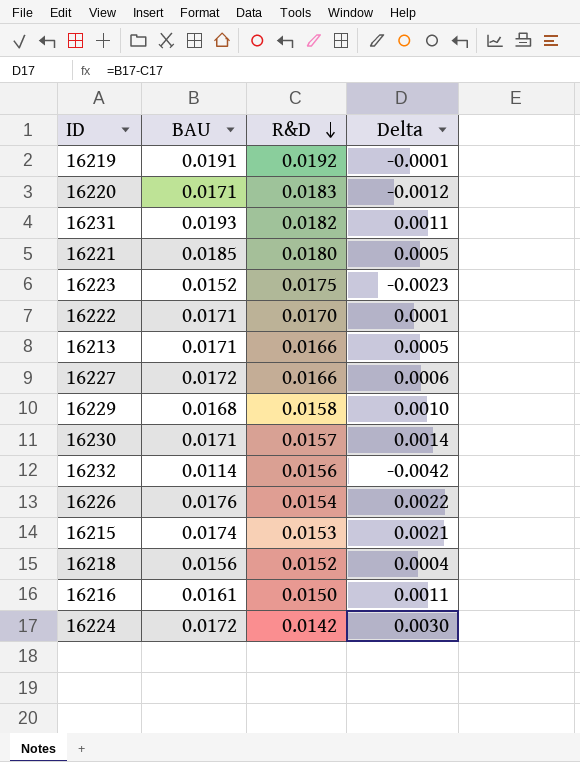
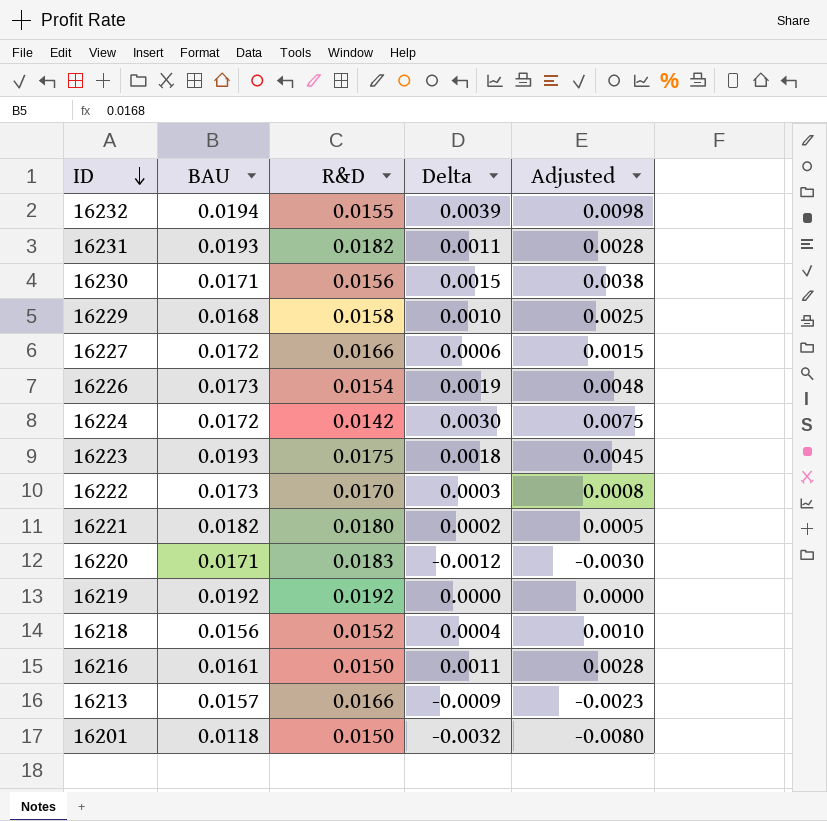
row order: R&D descending -> ID descending
column Adjusted | formula: none -> [Delta] * 2.5
row 16215: 0.0174 | 0.0153 | 0.0021 -> none
16232 | BAU: 0.0114 -> 0.0194
16232 | R&D: 0.0156 -> 0.0155
16232 | Delta: -0.0042 -> 0.0039
16230 | R&D: 0.0157 -> 0.0156
16230 | Delta: 0.0014 -> 0.0015
16226 | BAU: 0.0176 -> 0.0173
16226 | Delta: 0.0022 -> 0.0019
16223 | BAU: 0.0152 -> 0.0193
16223 | Delta: -0.0023 -> 0.0018
16222 | BAU: 0.0171 -> 0.0173
16222 | Delta: 0.0001 -> 0.0003
16221 | BAU: 0.0185 -> 0.0182
16221 | Delta: 0.0005 -> 0.0002
16219 | BAU: 0.0191 -> 0.0192
16219 | Delta: -0.0001 -> 0.0000
16213 | BAU: 0.0171 -> 0.0157
16213 | Delta: 0.0005 -> -0.0009
row 16201: none -> 0.0118 | 0.0150 | -0.0032 | -0.0080

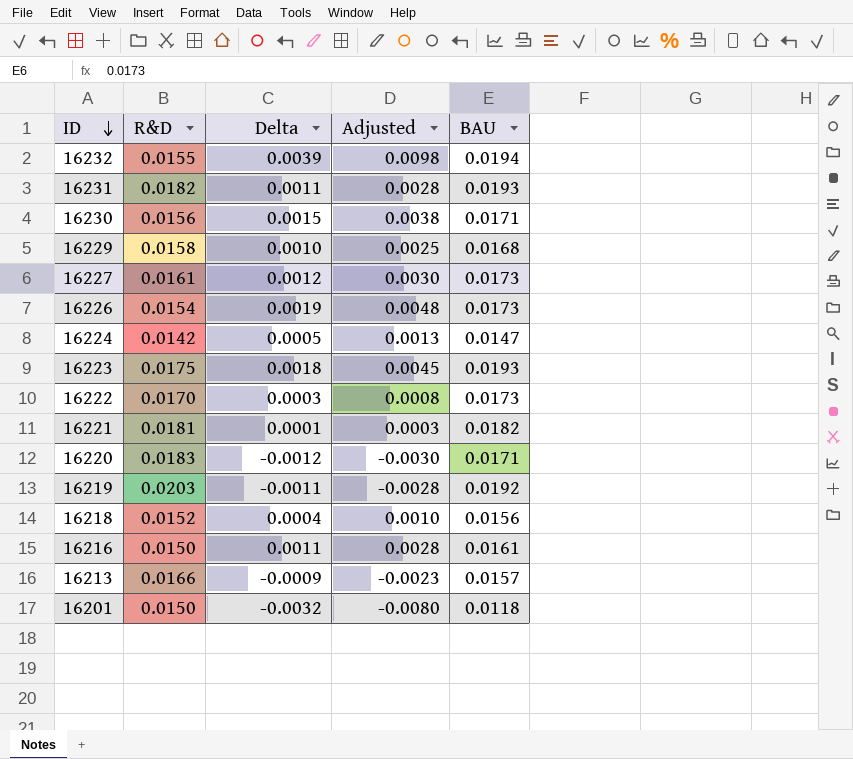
column BAU | position: 2 -> 5
16227 | R&D: 0.0166 -> 0.0161
16227 | Delta: 0.0006 -> 0.0012
16227 | Adjusted: 0.0015 -> 0.0030
16227 | BAU: 0.0172 -> 0.0173
16224 | Delta: 0.0030 -> 0.0005
16224 | Adjusted: 0.0075 -> 0.0013
16224 | BAU: 0.0172 -> 0.0147
16221 | R&D: 0.0180 -> 0.0181
16221 | Delta: 0.0002 -> 0.0001
16221 | Adjusted: 0.0005 -> 0.0003
16219 | R&D: 0.0192 -> 0.0203
16219 | Delta: 0.0000 -> -0.0011
16219 | Adjusted: 0.0000 -> -0.0028

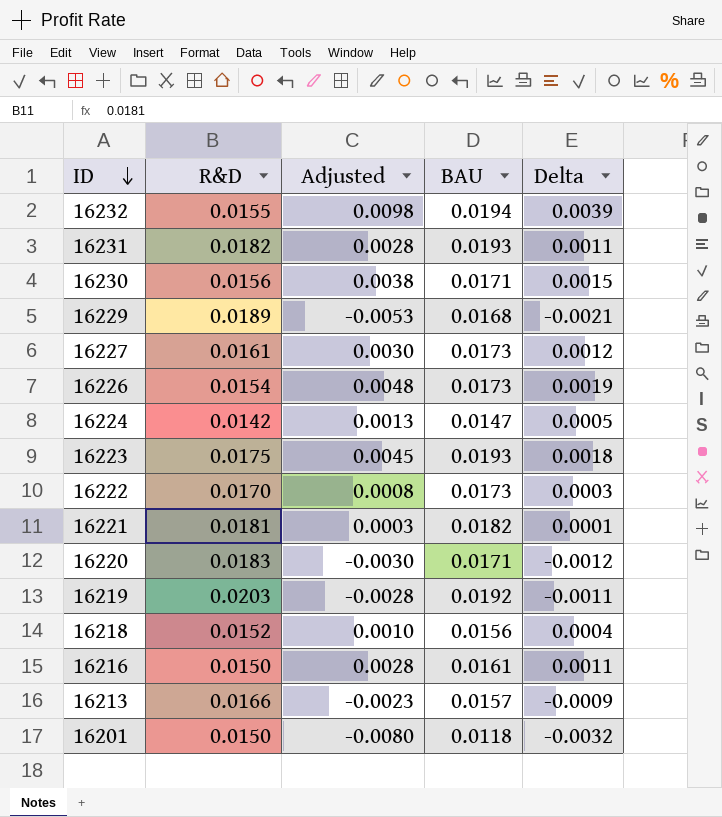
column Delta | position: 3 -> 5
16229 | R&D: 0.0158 -> 0.0189
16229 | Adjusted: 0.0025 -> -0.0053
16229 | Delta: 0.0010 -> -0.0021

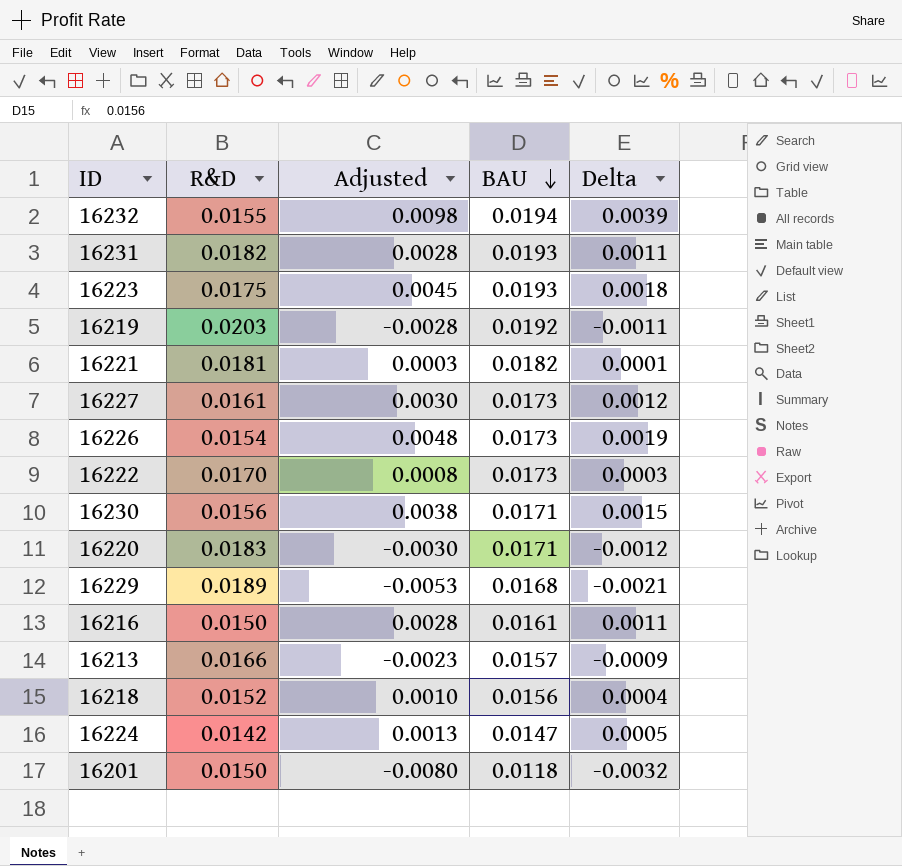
row order: ID descending -> BAU descending

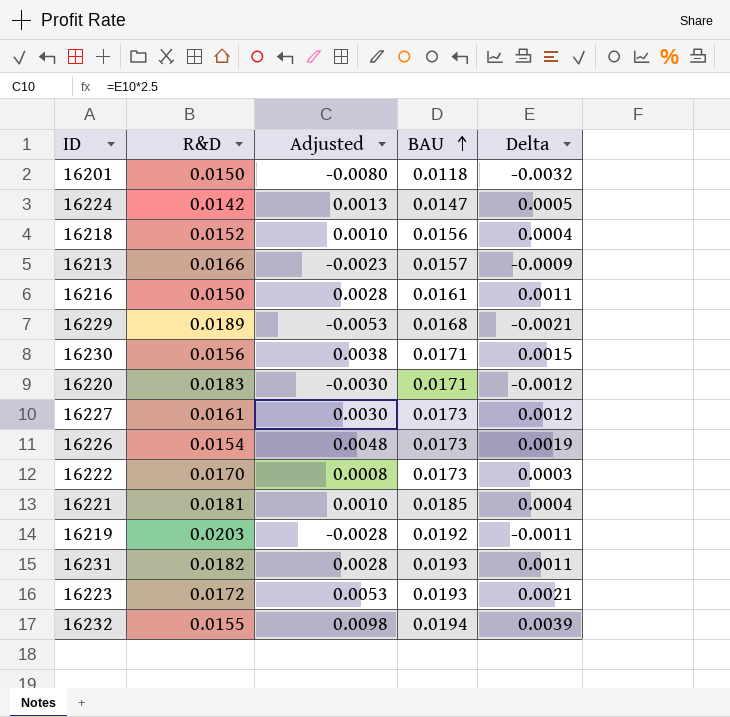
row order: BAU descending -> BAU ascending
16221 | Adjusted: 0.0003 -> 0.0010
16221 | BAU: 0.0182 -> 0.0185
16221 | Delta: 0.0001 -> 0.0004
16223 | R&D: 0.0175 -> 0.0172
16223 | Adjusted: 0.0045 -> 0.0053
16223 | Delta: 0.0018 -> 0.0021

